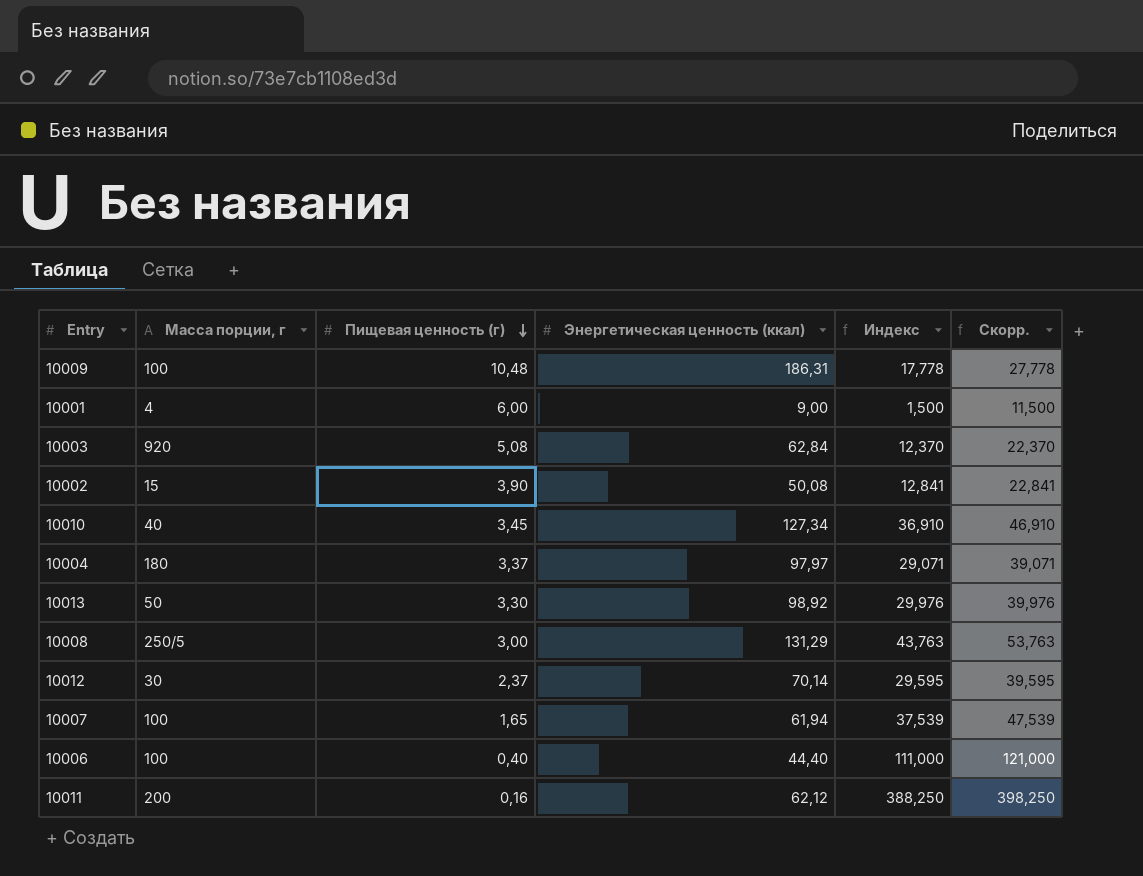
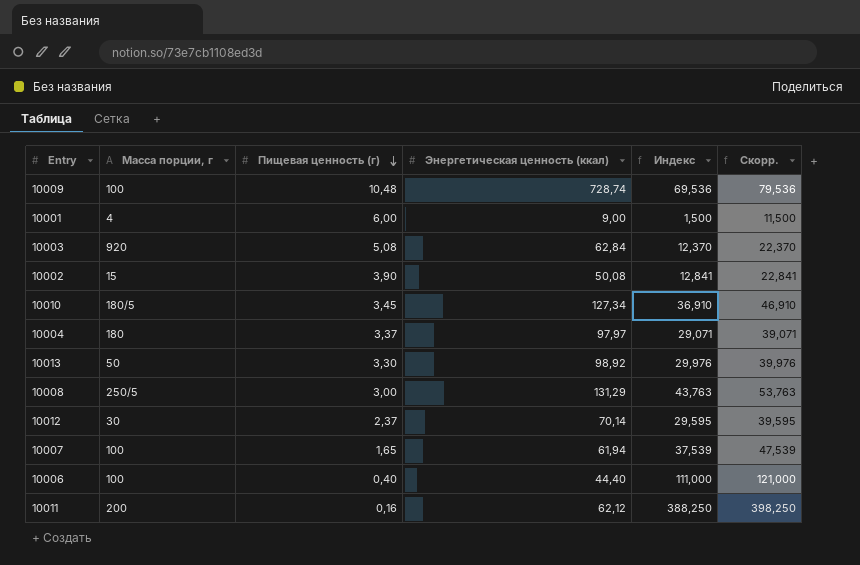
10009 | Энергетическая ценность (ккал): 186,31 -> 728,74
10009 | Индекс: 17,778 -> 69,536
10009 | Скорр.: 27,778 -> 79,536
10010 | Масса порции, г: 40 -> 180/5

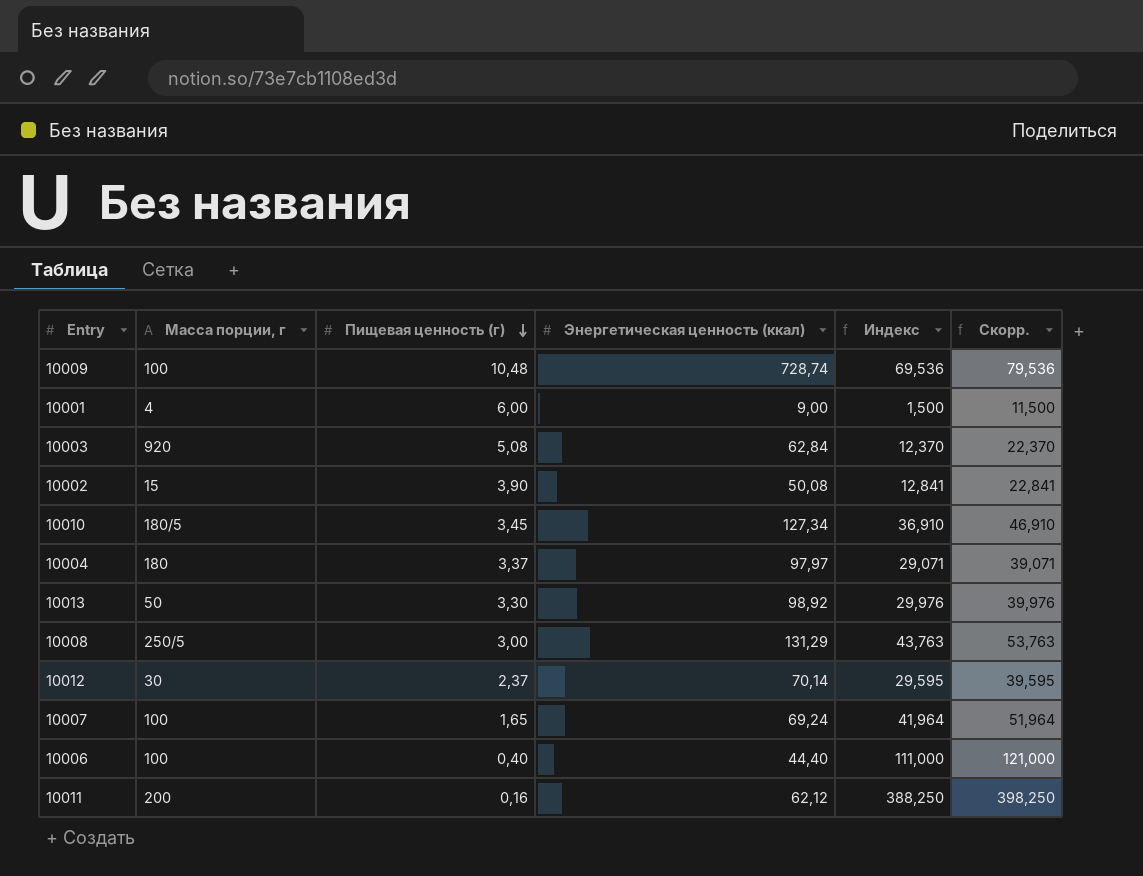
10007 | Энергетическая ценность (ккал): 61,94 -> 69,24
10007 | Индекс: 37,539 -> 41,964
10007 | Скорр.: 47,539 -> 51,964

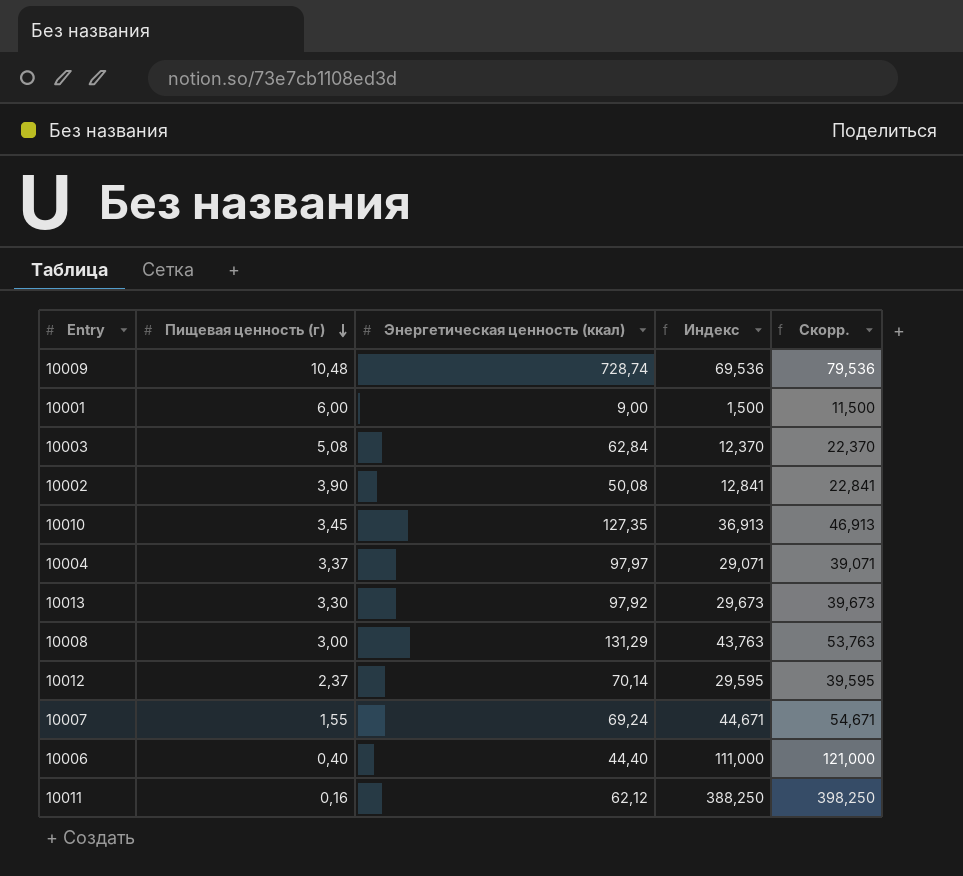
column Масса порции, г | position: 2 -> none
10010 | Энергетическая ценность (ккал): 127,34 -> 127,35
10010 | Индекс: 36,910 -> 36,913
10010 | Скорр.: 46,910 -> 46,913
10013 | Энергетическая ценность (ккал): 98,92 -> 97,92
10013 | Индекс: 29,976 -> 29,673
10013 | Скорр.: 39,976 -> 39,673
10007 | Пищевая ценность (г): 1,65 -> 1,55
10007 | Индекс: 41,964 -> 44,671
10007 | Скорр.: 51,964 -> 54,671

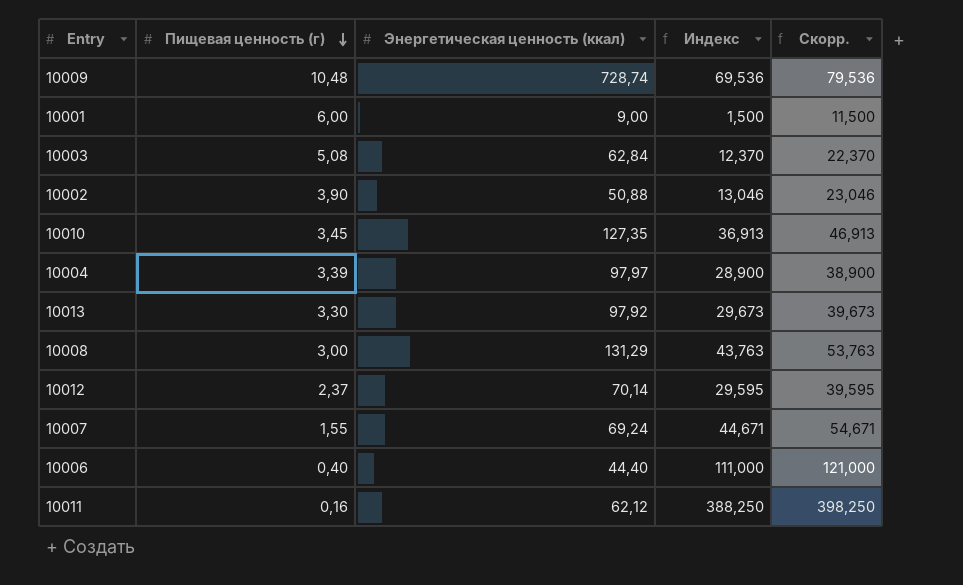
10002 | Энергетическая ценность (ккал): 50,08 -> 50,88
10002 | Индекс: 12,841 -> 13,046
10002 | Скорр.: 22,841 -> 23,046
10004 | Пищевая ценность (г): 3,37 -> 3,39
10004 | Индекс: 29,071 -> 28,900
10004 | Скорр.: 39,071 -> 38,900

